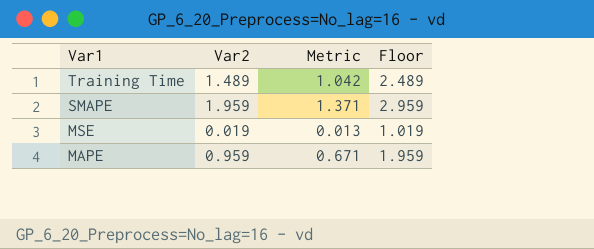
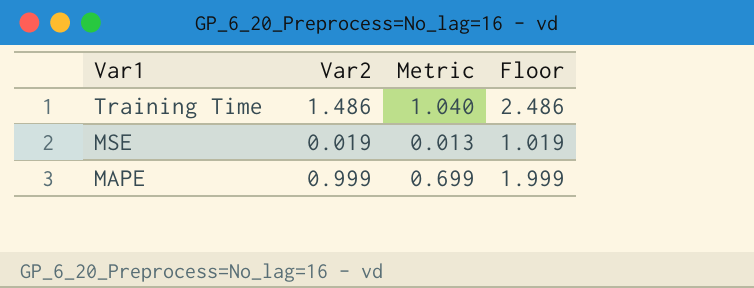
row SMAPE: 1.959 | 1.371 | 2.959 -> none
Training Time | Var2: 1.489 -> 1.486
Training Time | Metric: 1.042 -> 1.040
Training Time | Floor: 2.489 -> 2.486
MAPE | Var2: 0.959 -> 0.999
MAPE | Metric: 0.671 -> 0.699
MAPE | Floor: 1.959 -> 1.999

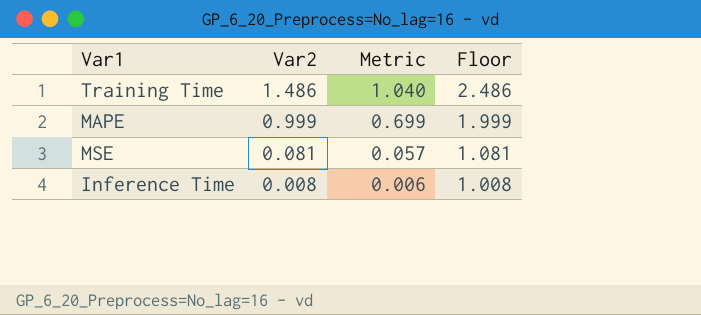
row order: Var1 descending -> Var2 descending
MSE | Var2: 0.019 -> 0.081
MSE | Metric: 0.013 -> 0.057
MSE | Floor: 1.019 -> 1.081
row Inference Time: none -> 0.008 | 0.006 | 1.008

